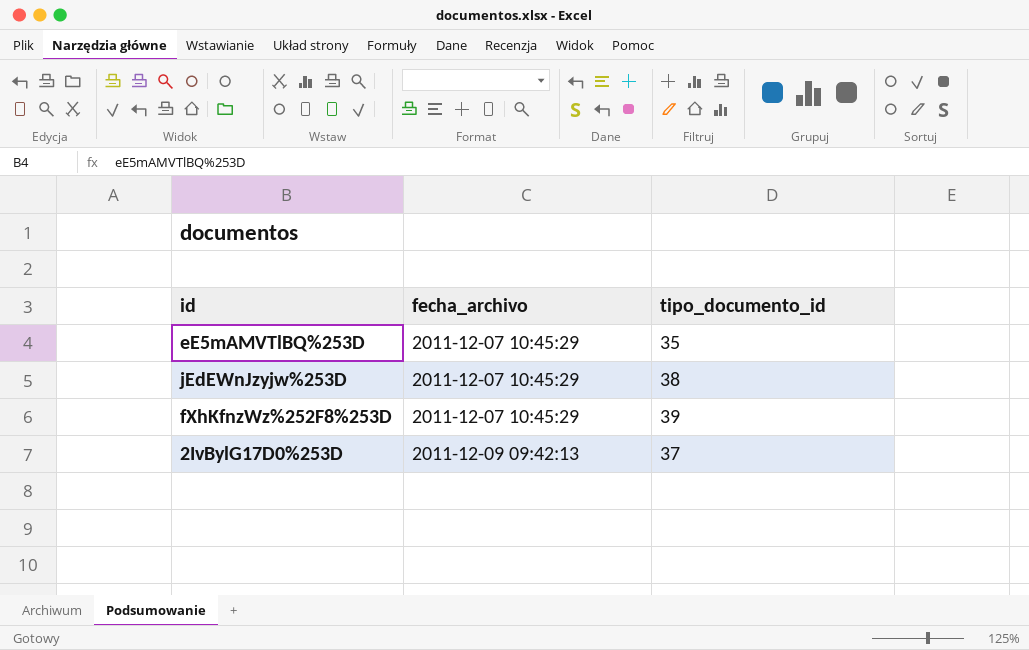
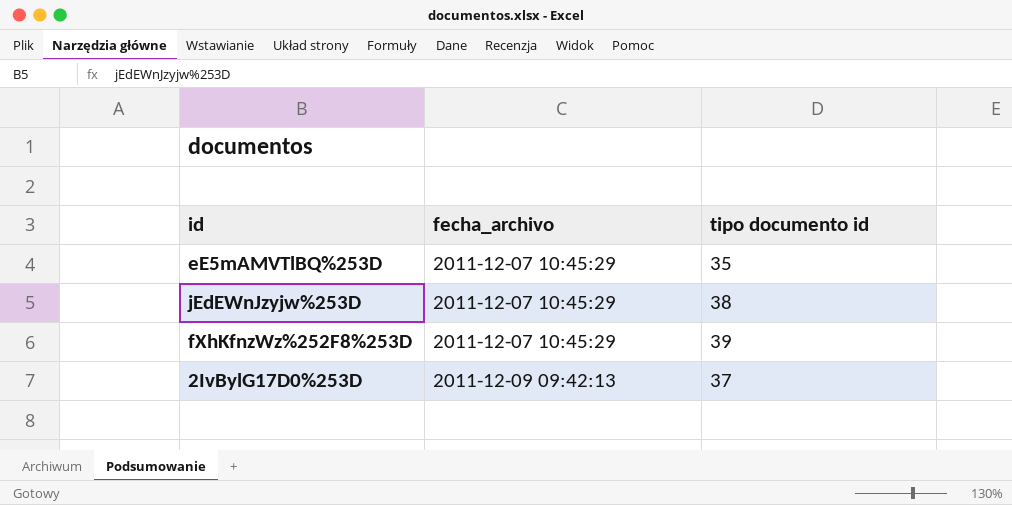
column name: tipo_documento_id -> tipo documento id

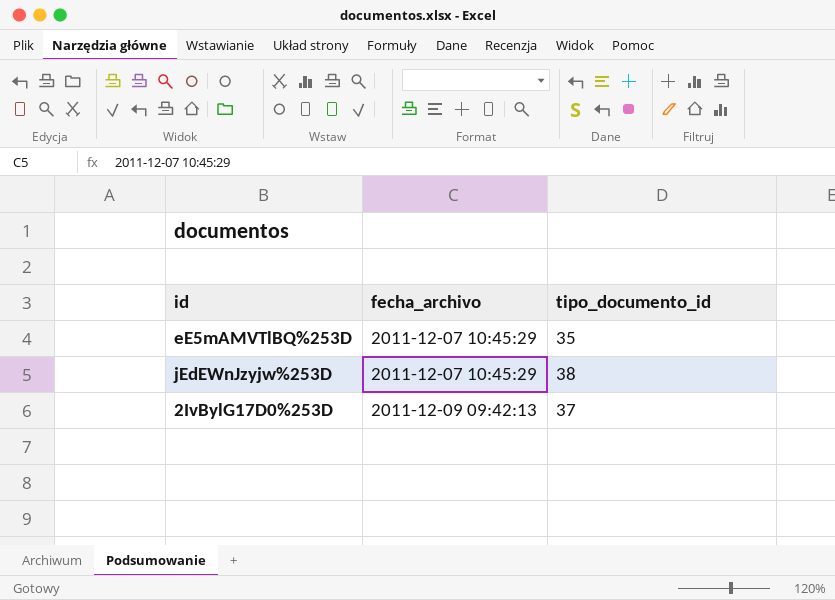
column name: tipo documento id -> tipo_documento_id
row fXhKfnzWz%252F8%253D: 2011-12-07 10:45:29 | 39 -> none

